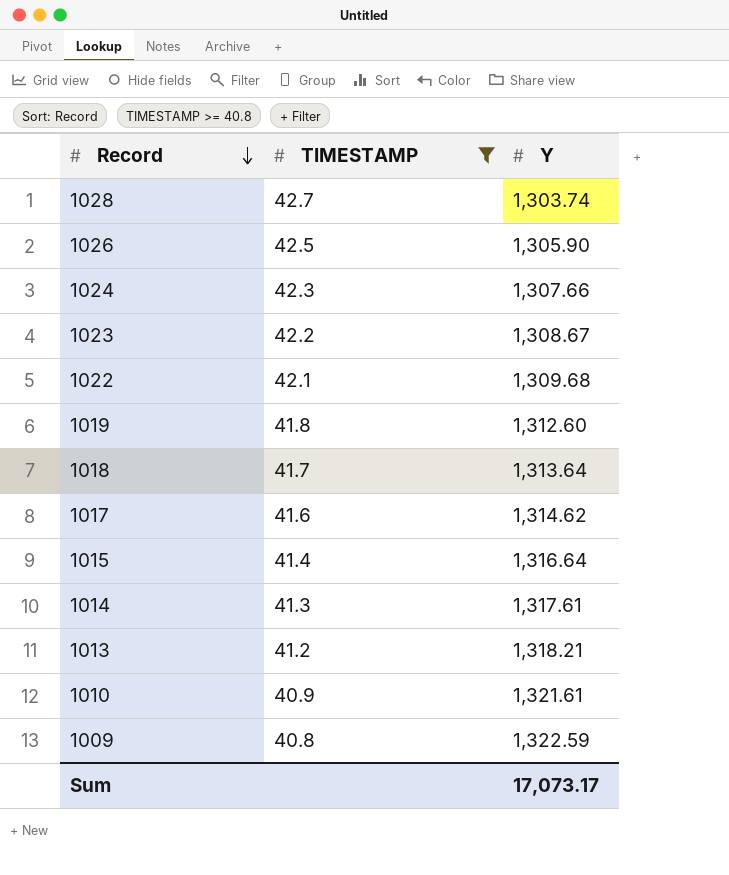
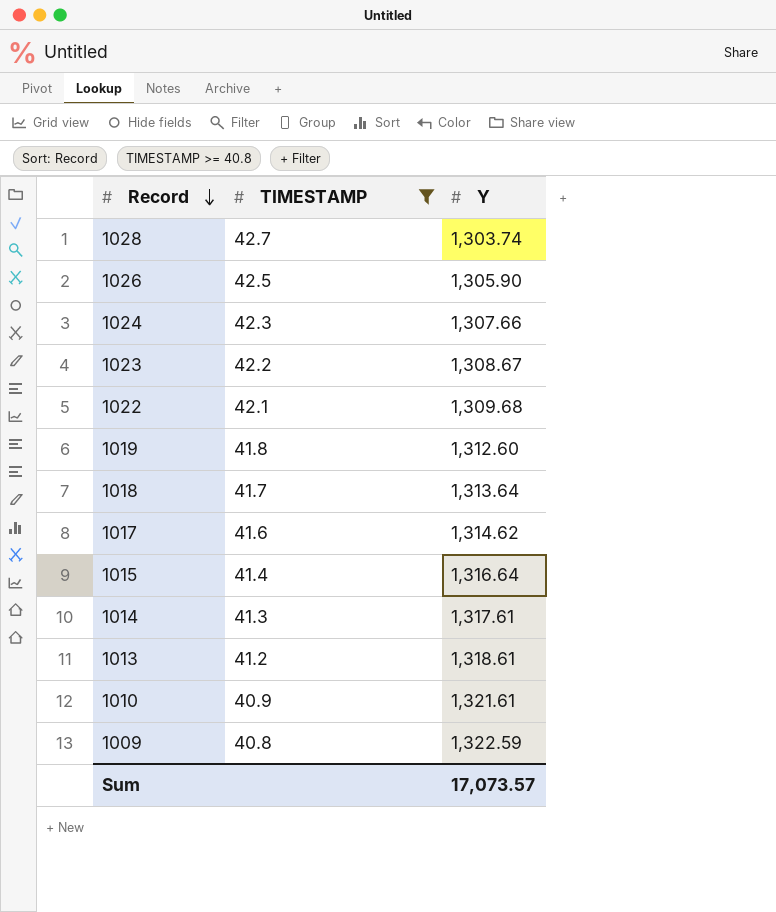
1013 | Y: 1,318.21 -> 1,318.61
Sum | Y: 17,073.17 -> 17,073.57

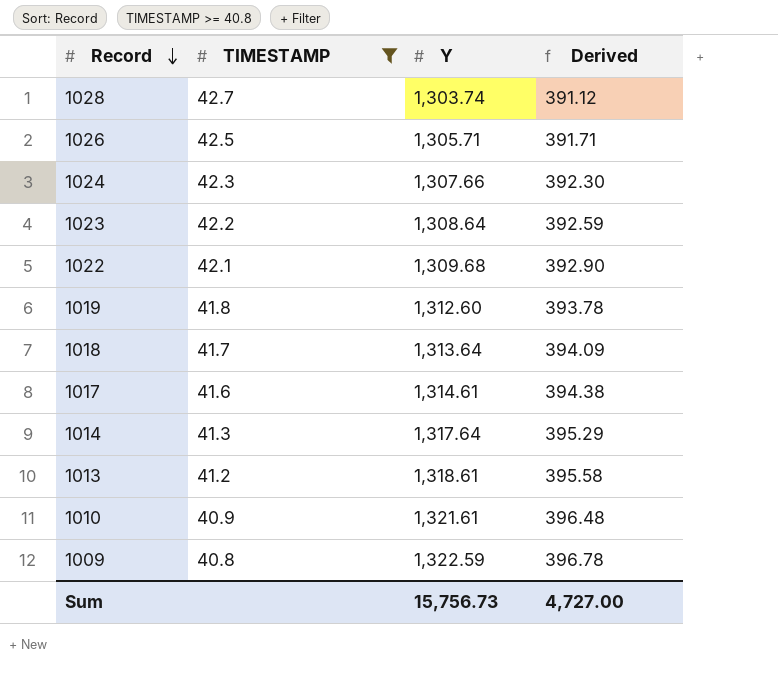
column Derived | formula: none -> [Y] * 0.3
row 1015: 41.4 | 1,316.64 -> none
1026 | Y: 1,305.90 -> 1,305.71
1023 | Y: 1,308.67 -> 1,308.64
1017 | Y: 1,314.62 -> 1,314.61
1014 | Y: 1,317.61 -> 1,317.64
Sum | Y: 17,073.57 -> 15,756.73

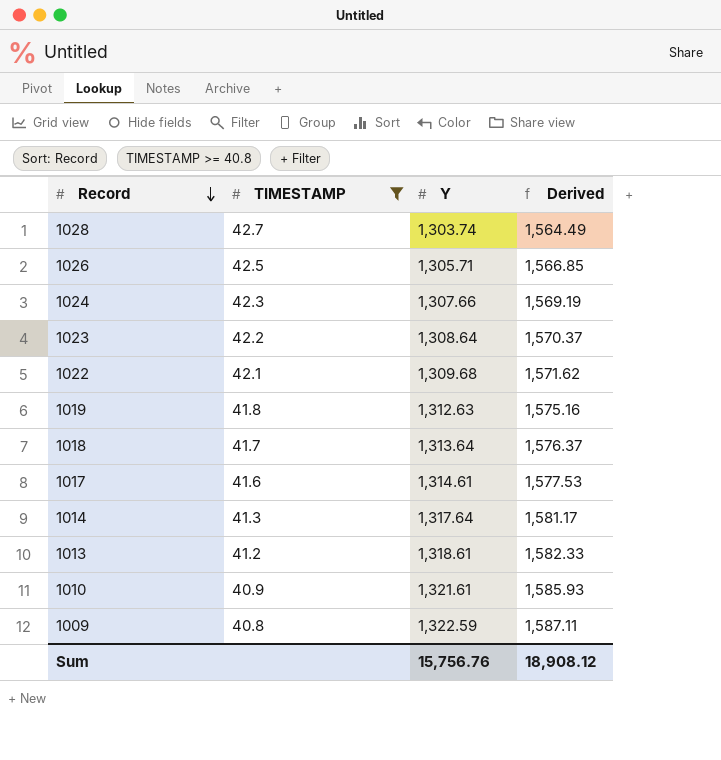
column Derived | formula: [Y] * 0.3 -> [Y] * 1.2
1019 | Y: 1,312.60 -> 1,312.63
Sum | Y: 15,756.73 -> 15,756.76
Sum | Derived: 4,727.00 -> 18,908.12

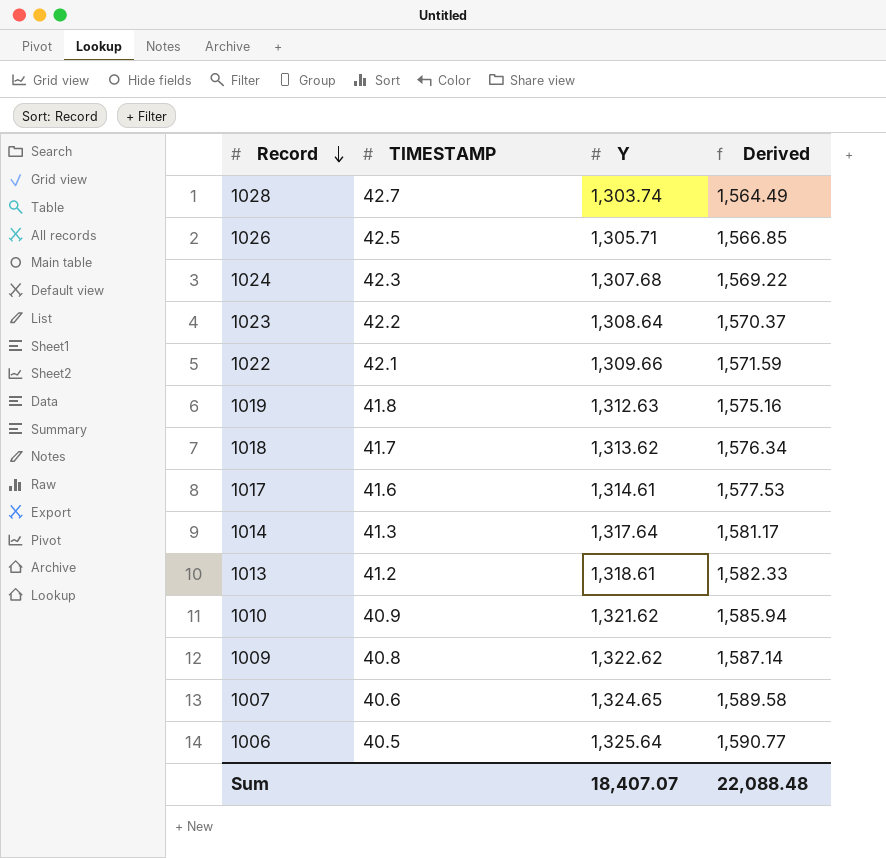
filter: TIMESTAMP >= 40.8 -> none
1024 | Y: 1,307.66 -> 1,307.68
1024 | Derived: 1,569.19 -> 1,569.22
1022 | Y: 1,309.68 -> 1,309.66
1022 | Derived: 1,571.62 -> 1,571.59
1018 | Y: 1,313.64 -> 1,313.62
1018 | Derived: 1,576.37 -> 1,576.34
1010 | Y: 1,321.61 -> 1,321.62
1010 | Derived: 1,585.93 -> 1,585.94
1009 | Y: 1,322.59 -> 1,322.62
1009 | Derived: 1,587.11 -> 1,587.14
Sum | Y: 15,756.76 -> 18,407.07
Sum | Derived: 18,908.12 -> 22,088.48

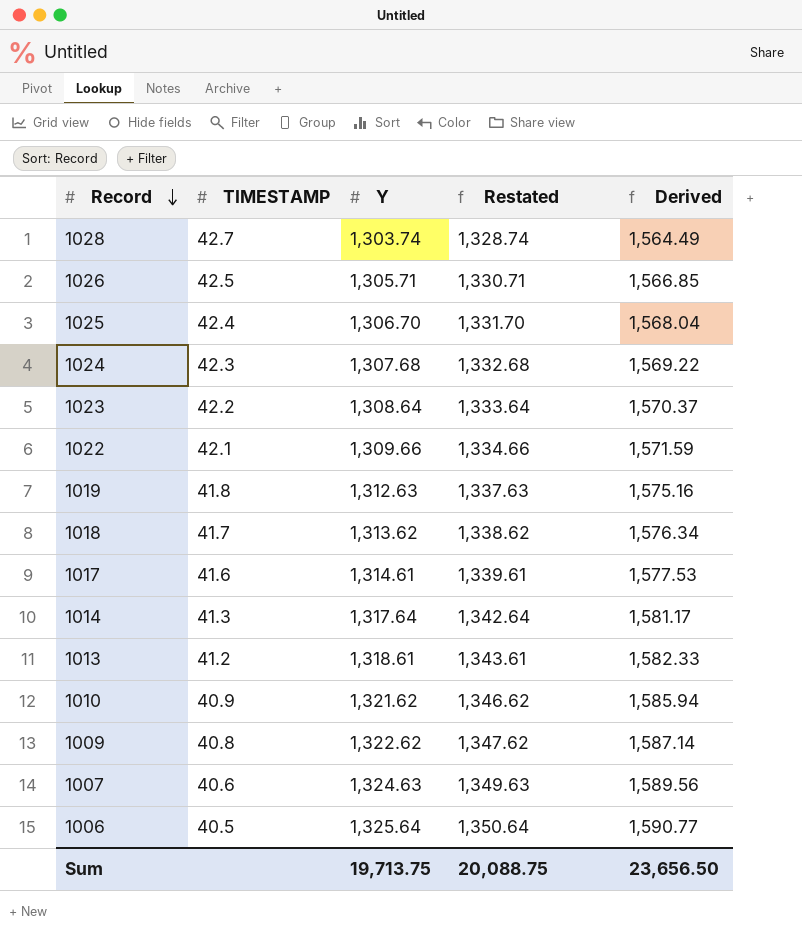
column Restated | formula: none -> [Y] + 25
row 1025: none -> 42.4 | 1,306.70 | 1,331.70 | 1,568.04
1007 | Y: 1,324.65 -> 1,324.63
1007 | Derived: 1,589.58 -> 1,589.56
Sum | Y: 18,407.07 -> 19,713.75
Sum | Derived: 22,088.48 -> 23,656.50

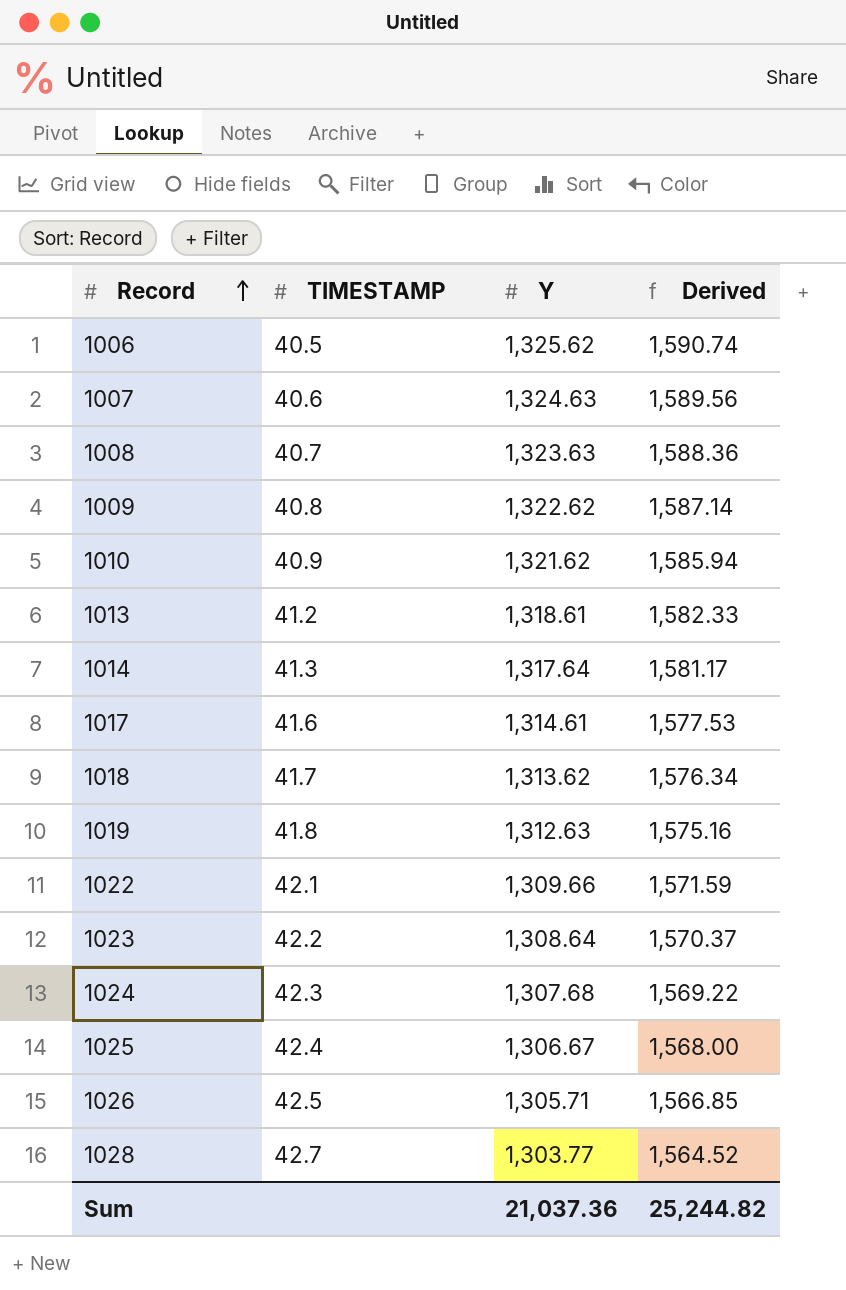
row order: Record descending -> Record ascending
column Restated | formula: [Y] + 25 -> none
1006 | Y: 1,325.64 -> 1,325.62
1006 | Derived: 1,590.77 -> 1,590.74
row 1008: none -> 40.7 | 1,323.63 | 1,588.36
1025 | Y: 1,306.70 -> 1,306.67
1025 | Derived: 1,568.04 -> 1,568.00
1028 | Y: 1,303.74 -> 1,303.77
1028 | Derived: 1,564.49 -> 1,564.52
Sum | Y: 19,713.75 -> 21,037.36
Sum | Derived: 23,656.50 -> 25,244.82

